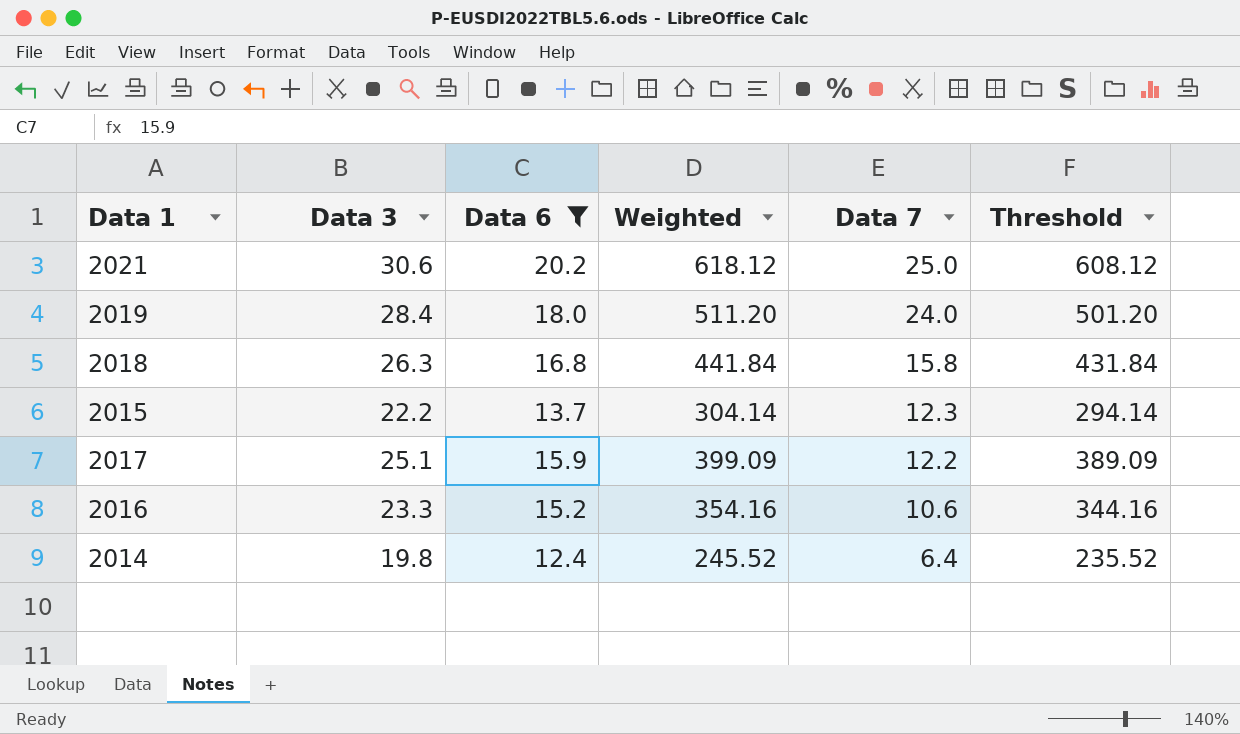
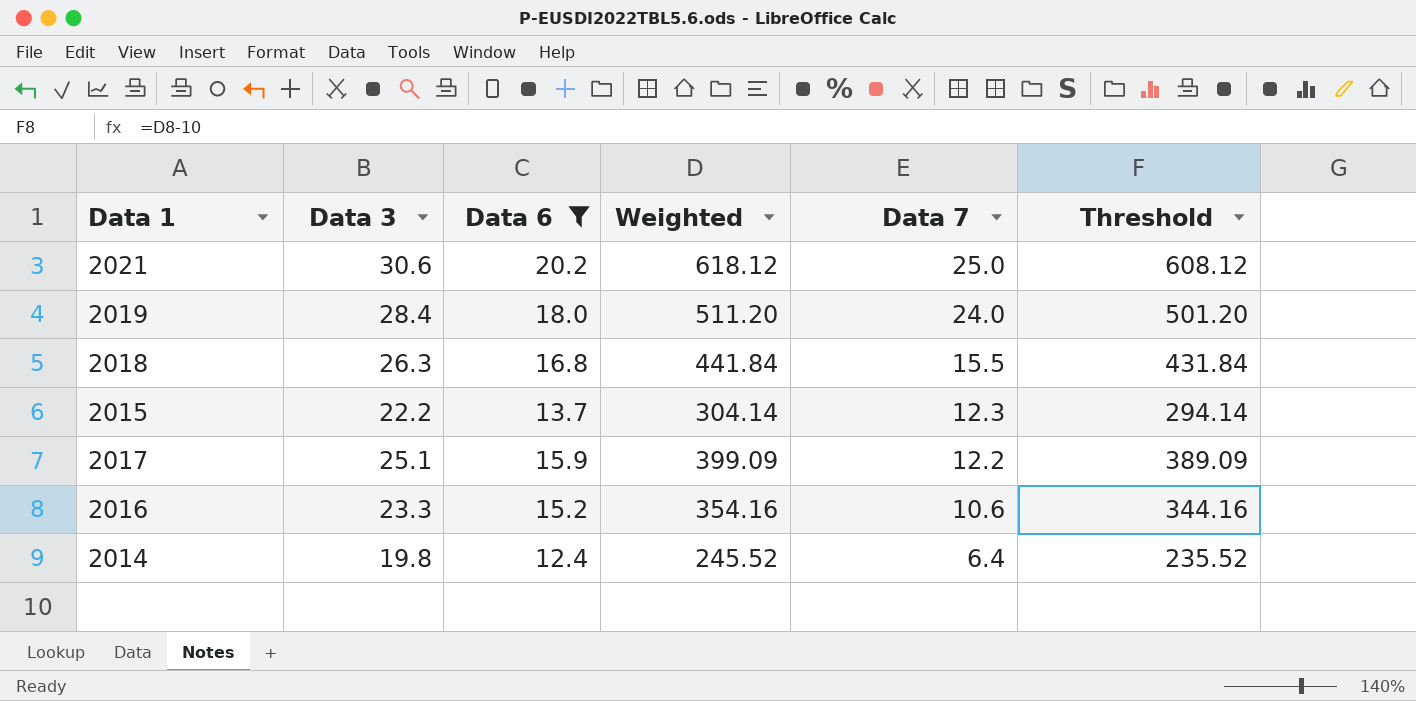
2018 | Data 7: 15.8 -> 15.5

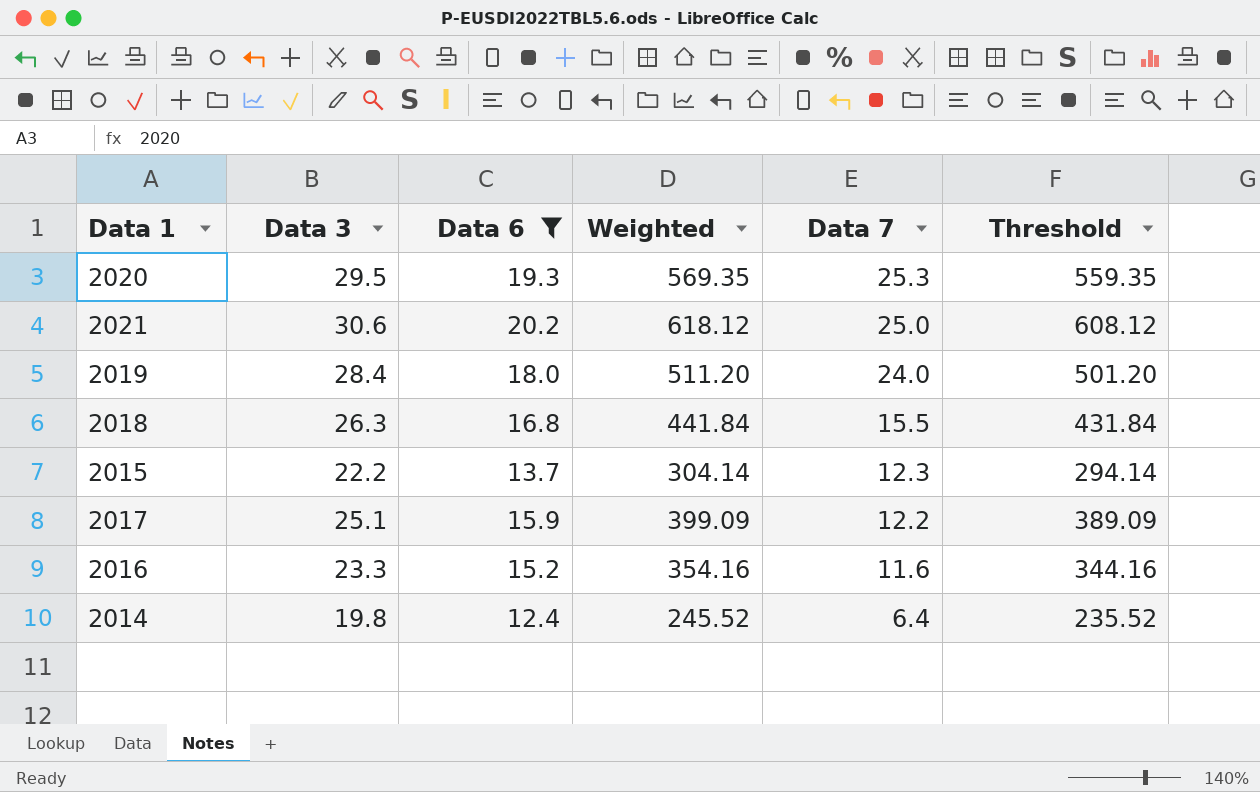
row 2020: none -> 29.5 | 19.3 | 569.35 | 25.3 | 559.35
2016 | Data 7: 10.6 -> 11.6

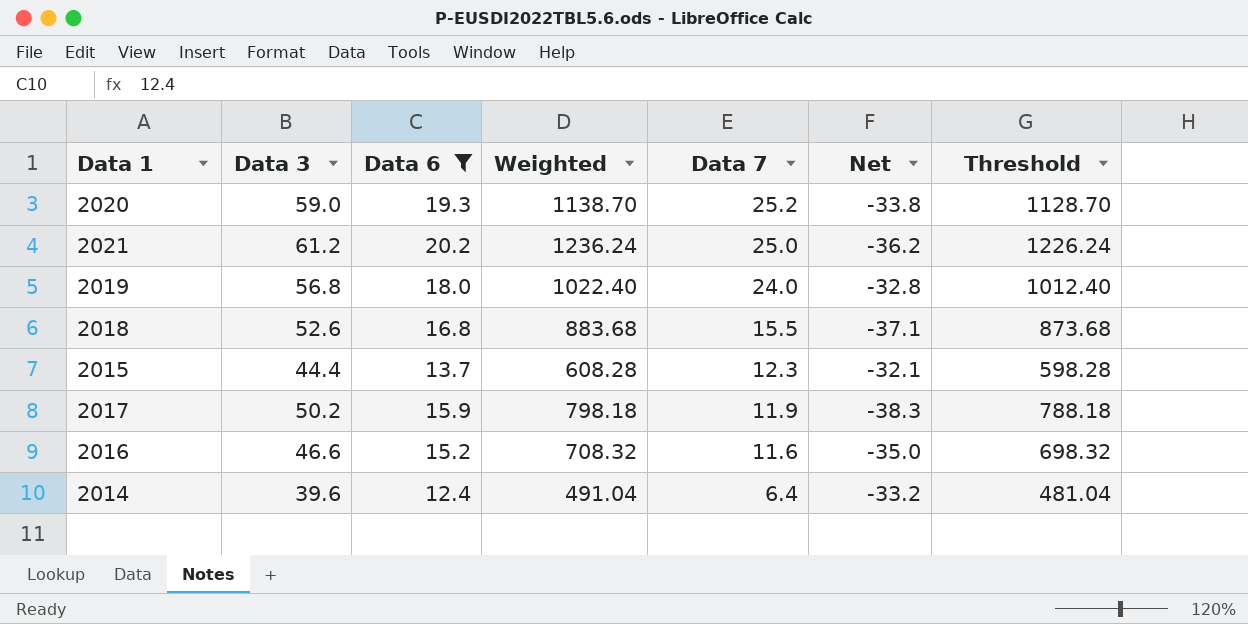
column Net | formula: none -> [Data 7] - [Data 3]
2020 | Data 3: 29.5 -> 59.0
2020 | Weighted: 569.35 -> 1138.70
2020 | Data 7: 25.3 -> 25.2
2020 | Threshold: 559.35 -> 1128.70
2021 | Data 3: 30.6 -> 61.2
2021 | Weighted: 618.12 -> 1236.24
2021 | Threshold: 608.12 -> 1226.24
2019 | Data 3: 28.4 -> 56.8
2019 | Weighted: 511.20 -> 1022.40
2019 | Threshold: 501.20 -> 1012.40
2018 | Data 3: 26.3 -> 52.6
2018 | Weighted: 441.84 -> 883.68
2018 | Threshold: 431.84 -> 873.68
2015 | Data 3: 22.2 -> 44.4
2015 | Weighted: 304.14 -> 608.28
2015 | Threshold: 294.14 -> 598.28
2017 | Data 3: 25.1 -> 50.2
2017 | Weighted: 399.09 -> 798.18
2017 | Data 7: 12.2 -> 11.9
2017 | Threshold: 389.09 -> 788.18
2016 | Data 3: 23.3 -> 46.6
2016 | Weighted: 354.16 -> 708.32
2016 | Threshold: 344.16 -> 698.32
2014 | Data 3: 19.8 -> 39.6
2014 | Weighted: 245.52 -> 491.04
2014 | Threshold: 235.52 -> 481.04

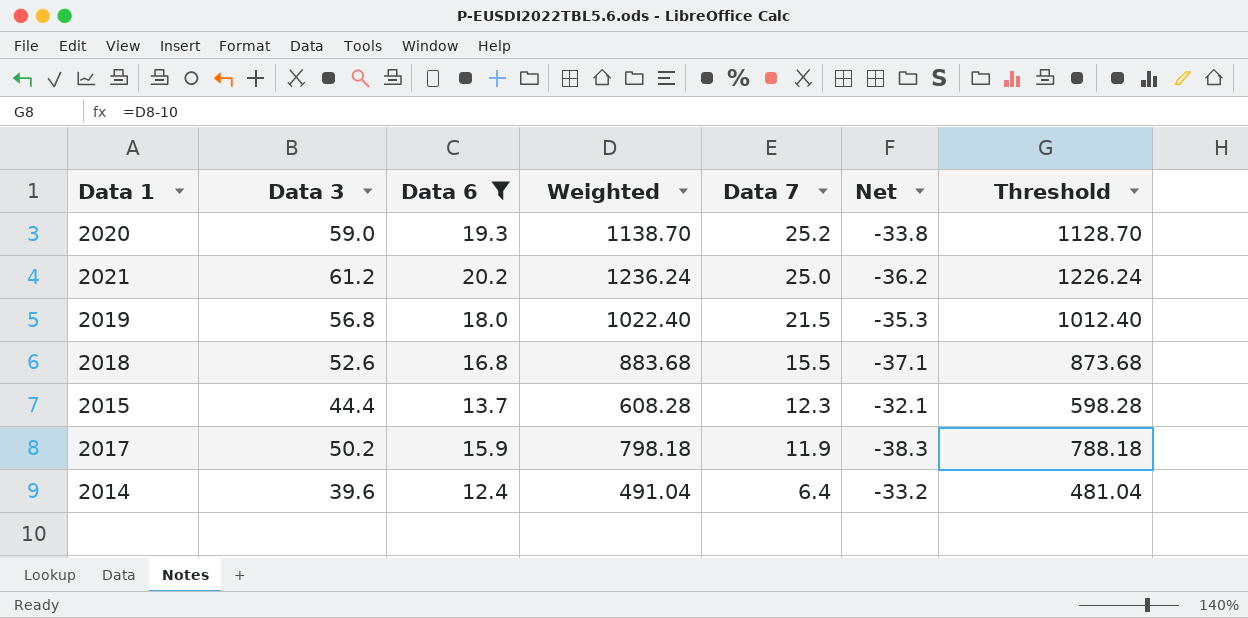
row 2016: 46.6 | 15.2 | 708.32 | 11.6 | -35.0 | 698.32 -> none
2019 | Data 7: 24.0 -> 21.5
2019 | Net: -32.8 -> -35.3

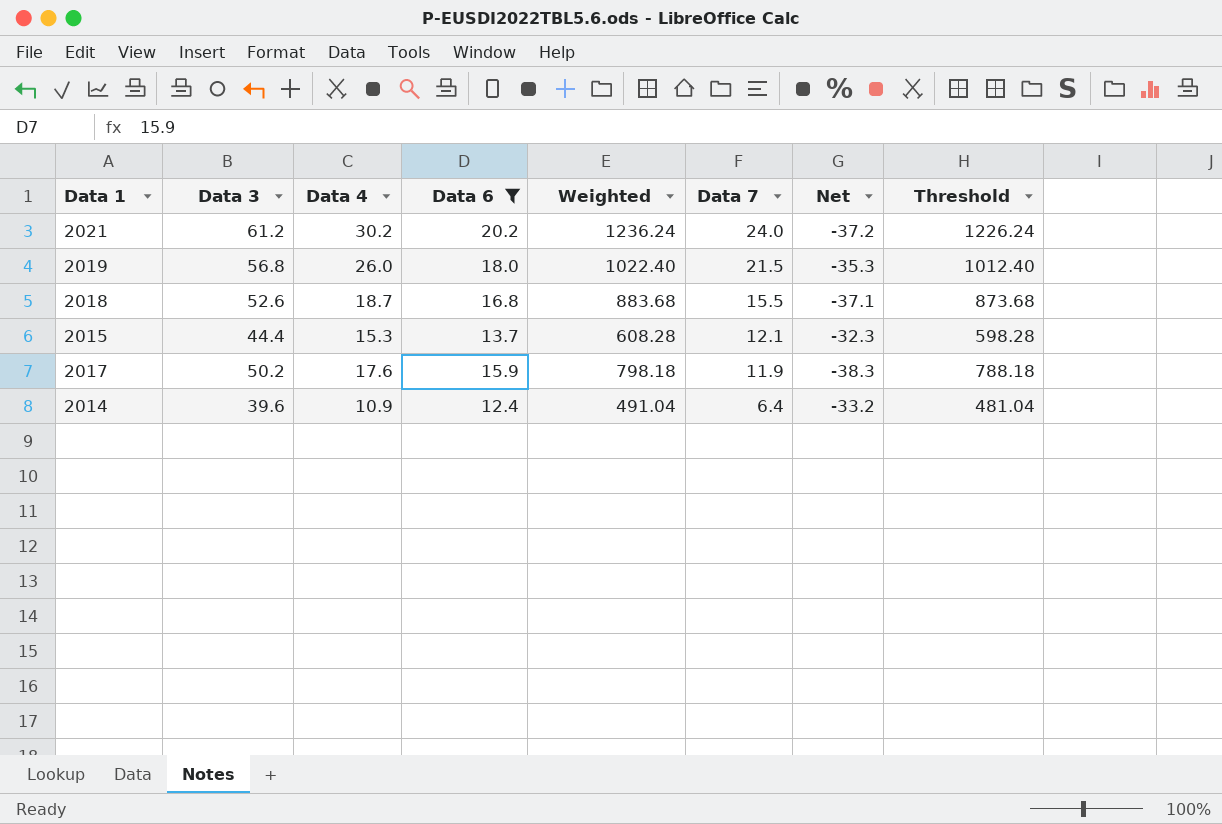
column Data 4 | position: none -> 3
row 2020: 59.0 | 19.3 | 1138.70 | 25.2 | -33.8 | 1128.70 -> none
2021 | Data 7: 25.0 -> 24.0
2021 | Net: -36.2 -> -37.2
2015 | Data 7: 12.3 -> 12.1
2015 | Net: -32.1 -> -32.3

